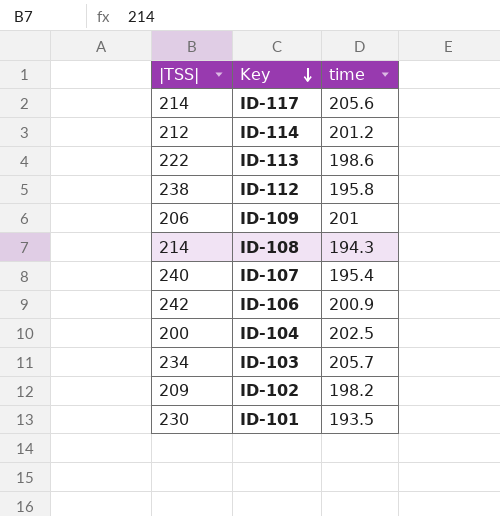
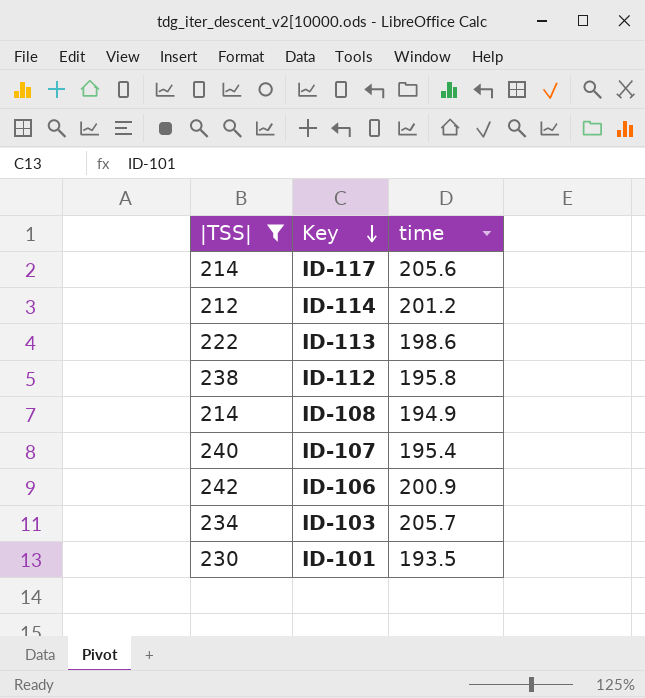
filter: none -> |TSS| >= 212
ID-108 | time: 194.3 -> 194.9

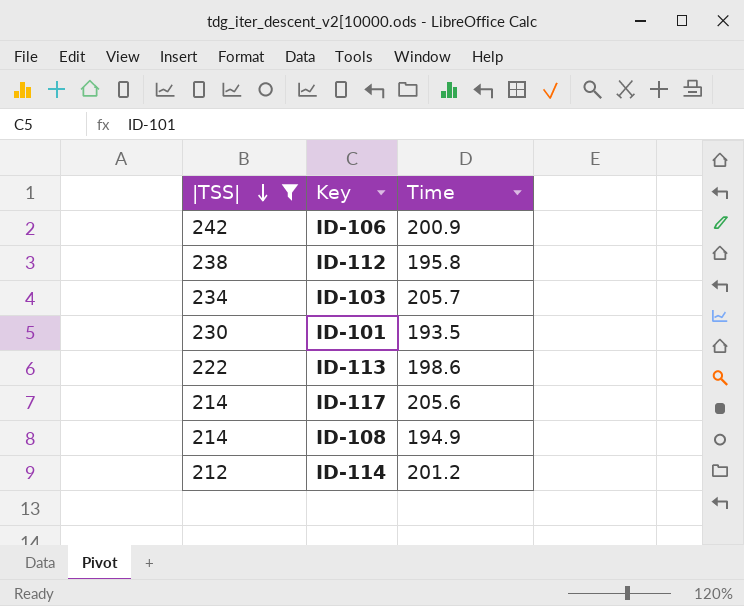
row order: Key descending -> |TSS| descending
column name: time -> Time
row ID-107: 240 | 195.4 -> none

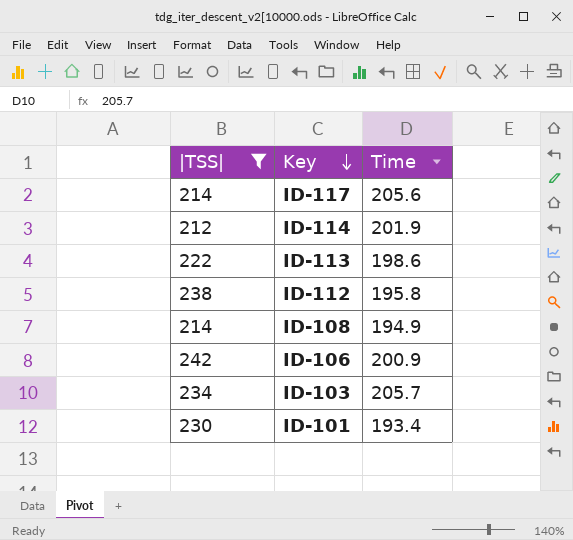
row order: |TSS| descending -> Key descending
ID-114 | Time: 201.2 -> 201.9
ID-101 | Time: 193.5 -> 193.4

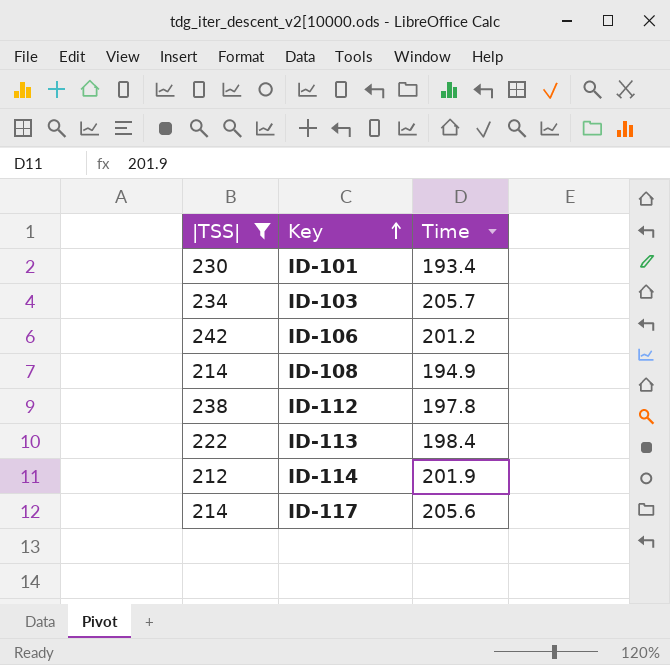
row order: Key descending -> Key ascending
ID-106 | Time: 200.9 -> 201.2
ID-112 | Time: 195.8 -> 197.8
ID-113 | Time: 198.6 -> 198.4

